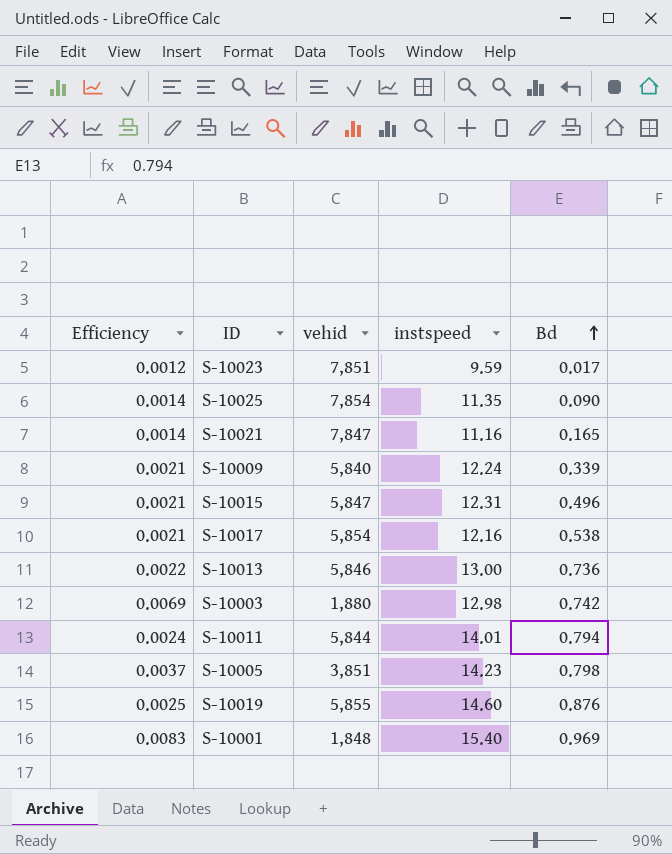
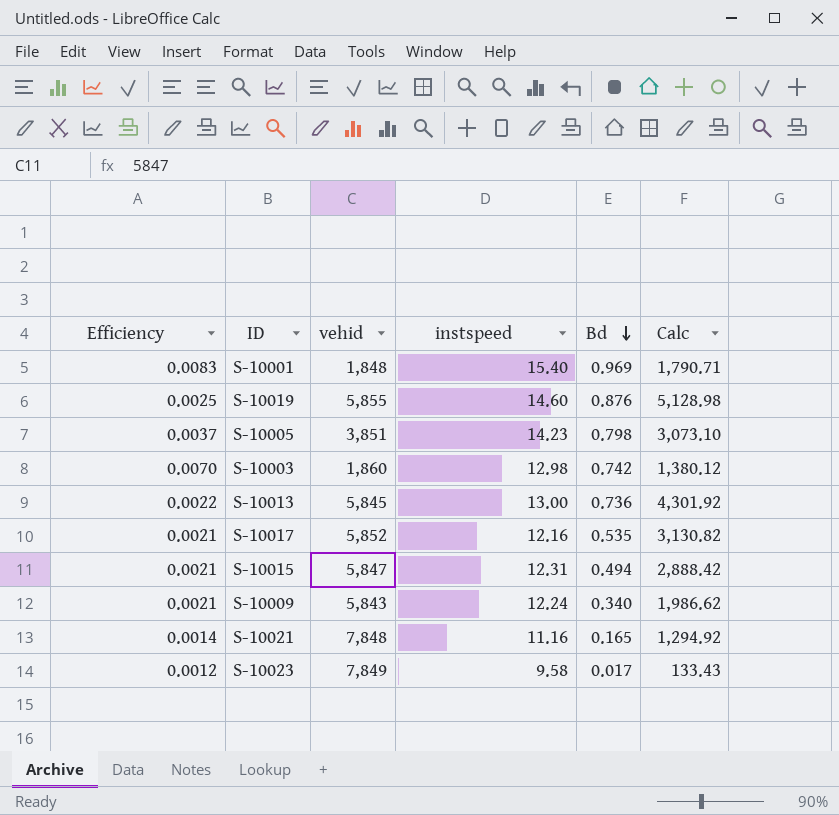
row order: Bd ascending -> Bd descending
column Calc | formula: none -> [vehid] * [Bd]
row S-10025: 0.0014 | 7,854 | 11.35 | 0.090 -> none
row S-10011: 0.0024 | 5,844 | 14.01 | 0.794 -> none
S-10003 | Efficiency: 0.0069 -> 0.0070
S-10003 | vehid: 1,880 -> 1,860
S-10013 | vehid: 5,846 -> 5,845
S-10017 | vehid: 5,854 -> 5,852
S-10017 | Bd: 0.538 -> 0.535
S-10015 | Bd: 0.496 -> 0.494
S-10009 | vehid: 5,840 -> 5,843
S-10009 | Bd: 0.339 -> 0.340
S-10021 | vehid: 7,847 -> 7,848
S-10023 | vehid: 7,851 -> 7,849
S-10023 | instspeed: 9.59 -> 9.58

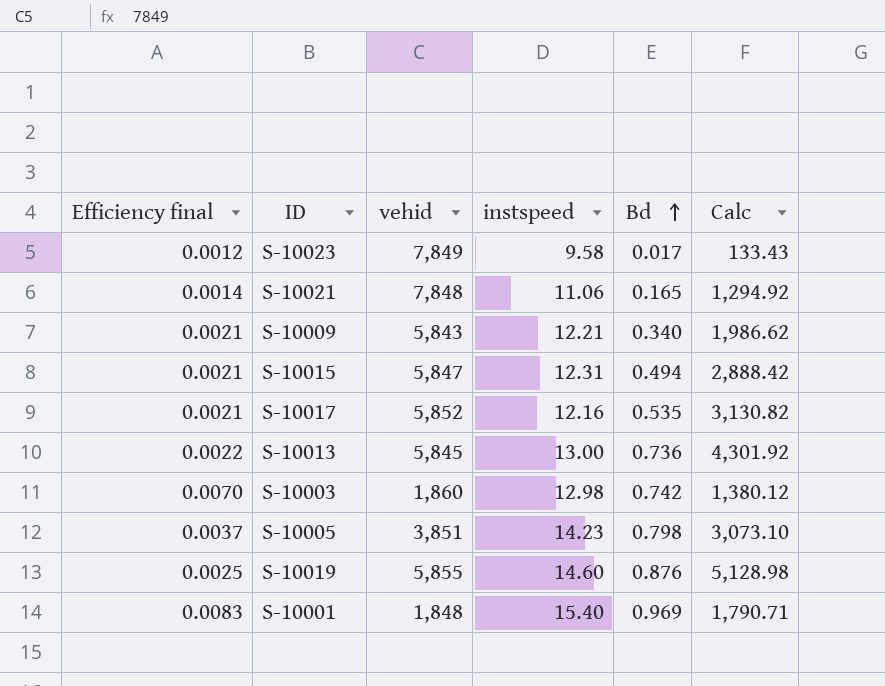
row order: Bd descending -> Bd ascending
column name: Efficiency -> Efficiency final
S-10021 | instspeed: 11.16 -> 11.06
S-10009 | instspeed: 12.24 -> 12.21

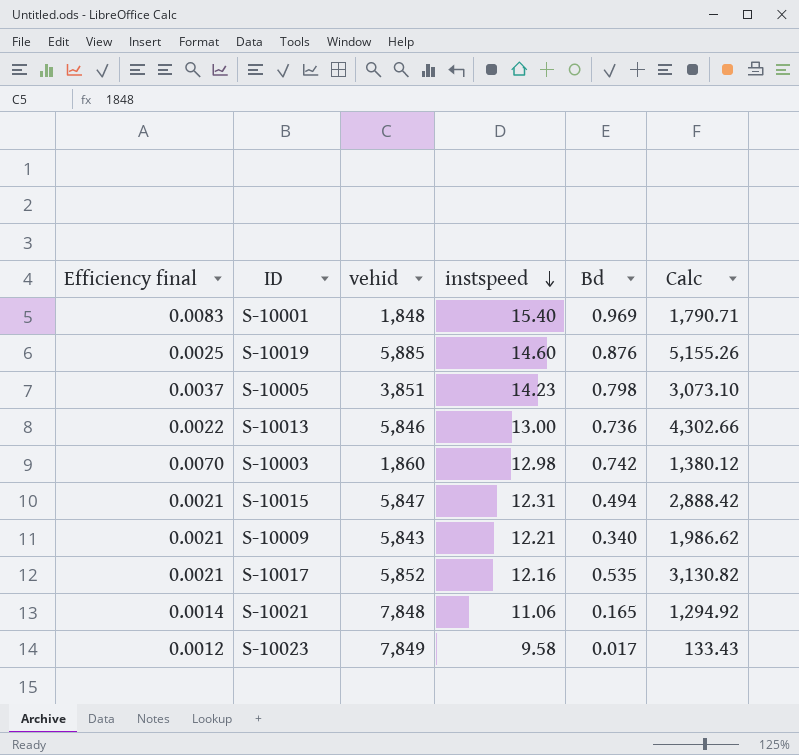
row order: Bd ascending -> instspeed descending
S-10019 | vehid: 5,855 -> 5,885
S-10019 | Calc: 5,128.98 -> 5,155.26
S-10013 | vehid: 5,845 -> 5,846
S-10013 | Calc: 4,301.92 -> 4,302.66

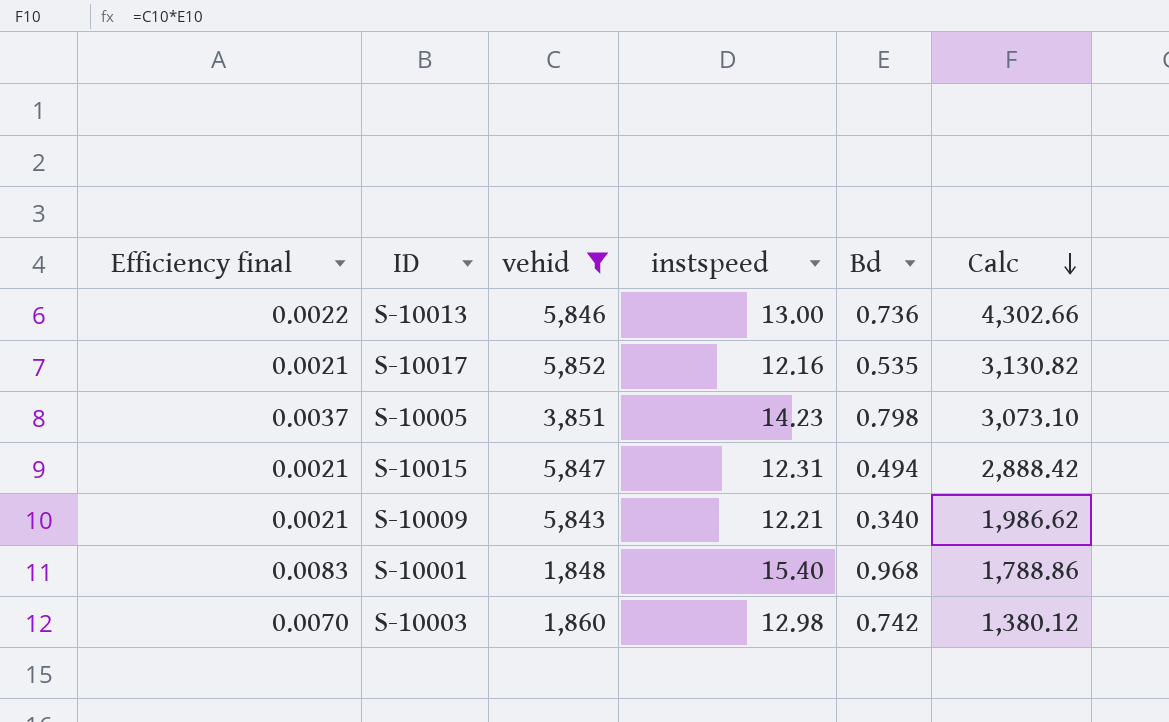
filter: none -> vehid <= 5,852
row order: instspeed descending -> Calc descending
S-10001 | Bd: 0.969 -> 0.968
S-10001 | Calc: 1,790.71 -> 1,788.86

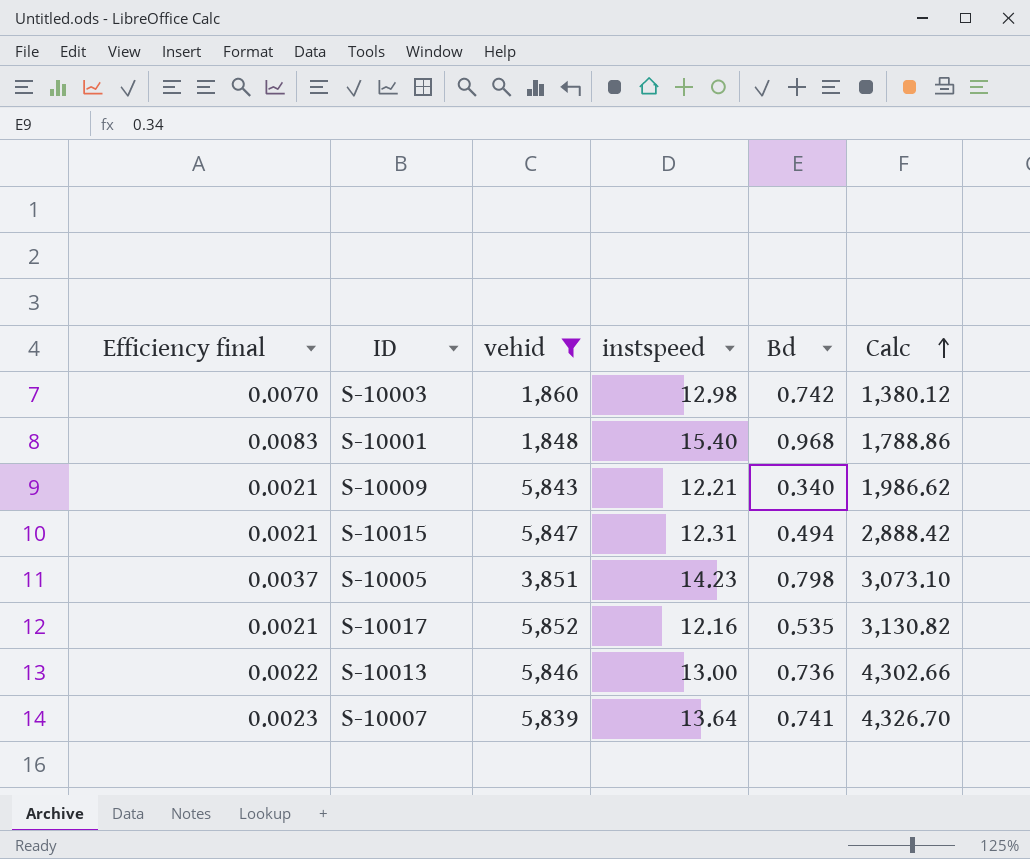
row order: Calc descending -> Calc ascending
row S-10007: none -> 0.0023 | 5,839 | 13.64 | 0.741 | 4,326.70

